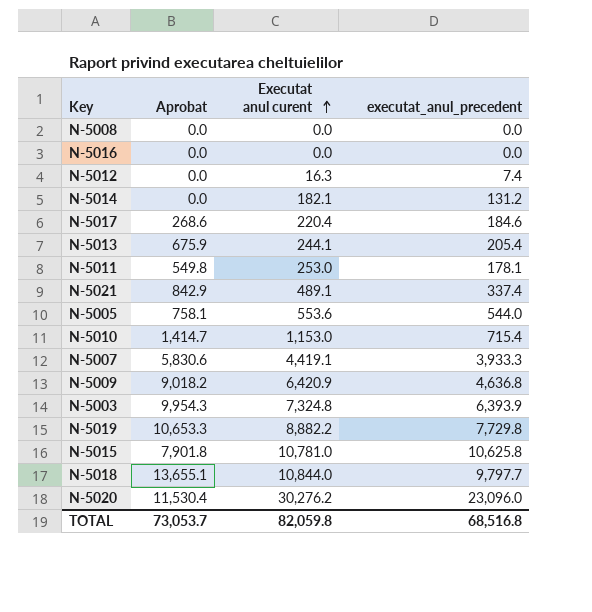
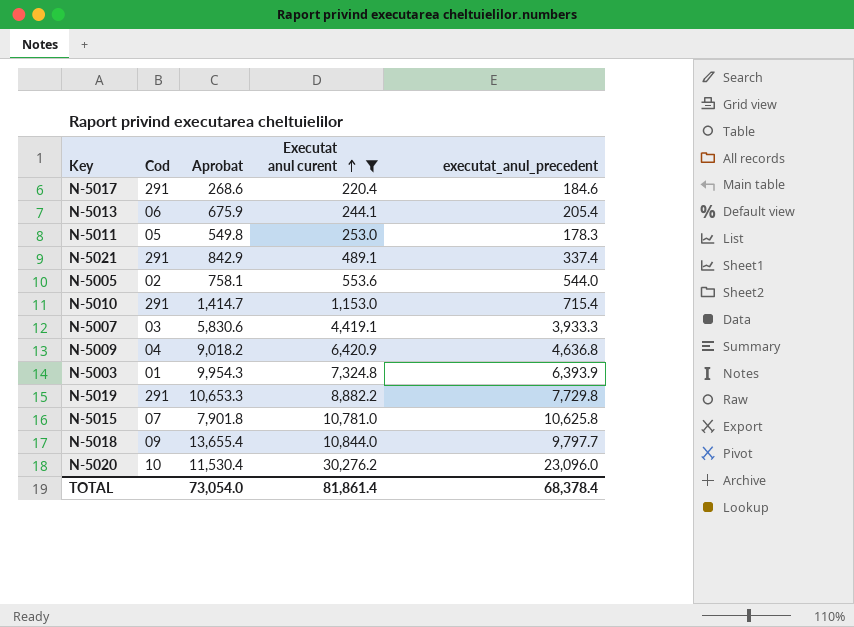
filter: none -> Executat anul curent >= 220.4
column Cod | position: none -> 2
N-5011 | executat_anul_precedent: 178.1 -> 178.3
N-5018 | Aprobat: 13,655.1 -> 13,655.4
TOTAL | Aprobat: 73,053.7 -> 73,054.0
TOTAL | Executat anul curent: 82,059.8 -> 81,861.4
TOTAL | executat_anul_precedent: 68,516.8 -> 68,378.4

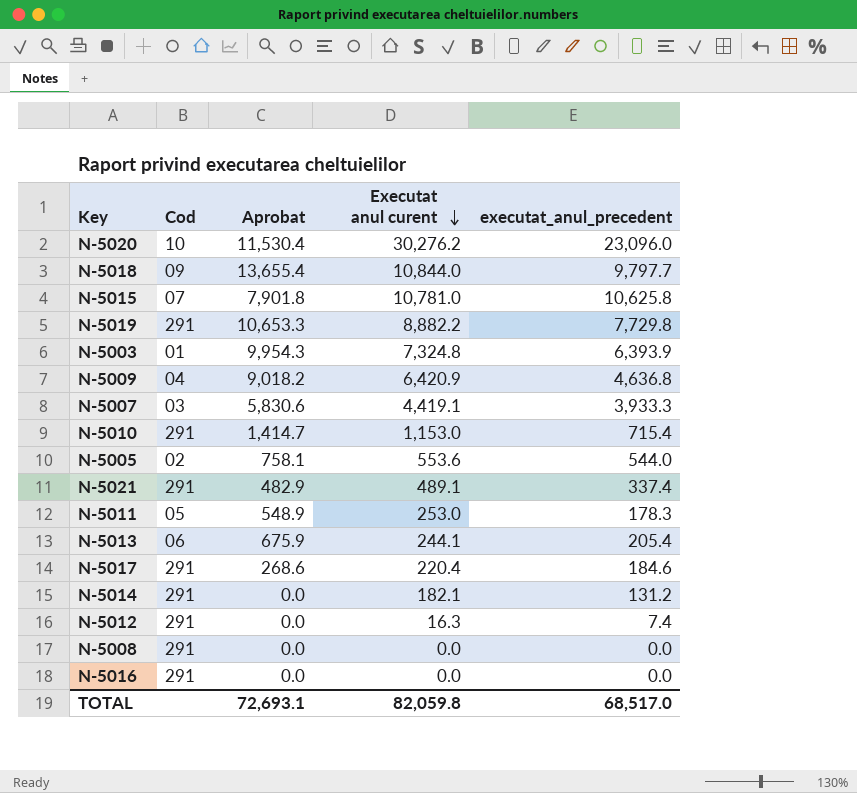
filter: Executat anul curent >= 220.4 -> none
row order: Executat anul curent ascending -> Executat anul curent descending
N-5021 | Aprobat: 842.9 -> 482.9
N-5011 | Aprobat: 549.8 -> 548.9
TOTAL | Aprobat: 73,054.0 -> 72,693.1
TOTAL | Executat anul curent: 81,861.4 -> 82,059.8
TOTAL | executat_anul_precedent: 68,378.4 -> 68,517.0

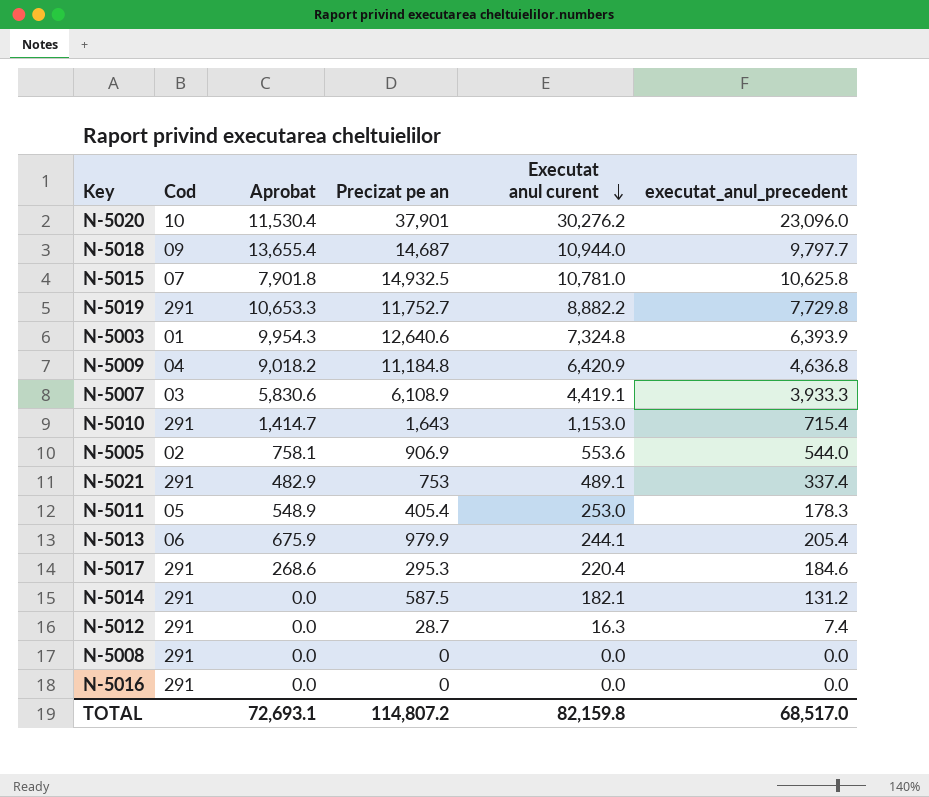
column Precizat pe an | position: none -> 4
N-5018 | Executat anul curent: 10,844.0 -> 10,944.0
TOTAL | Executat anul curent: 82,059.8 -> 82,159.8

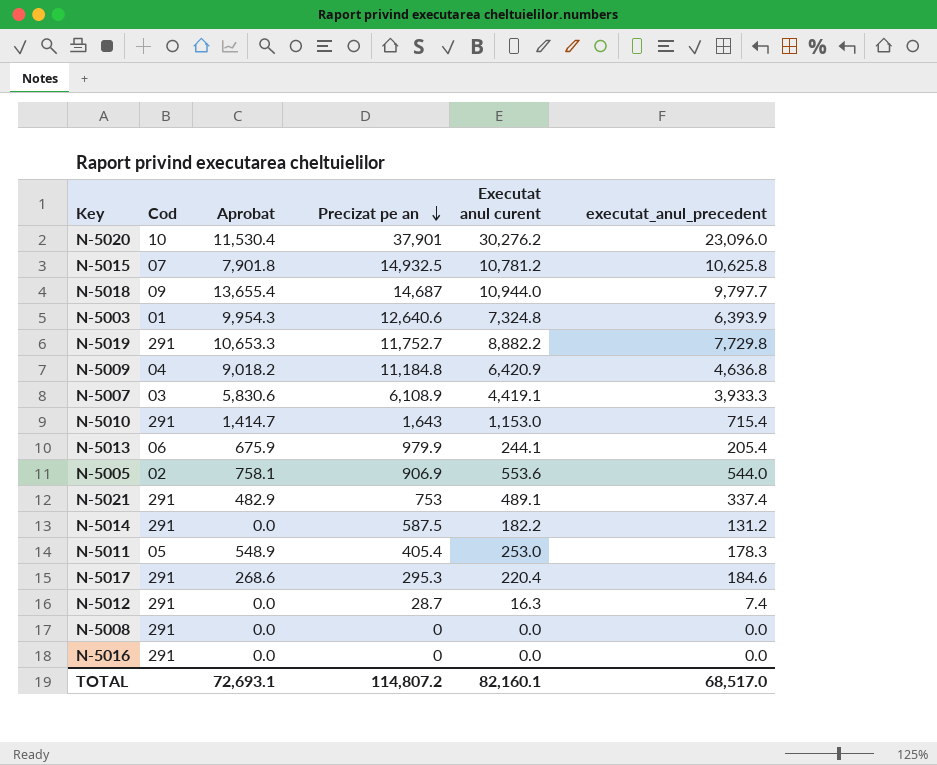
row order: Executat anul curent descending -> Precizat pe an descending
N-5015 | Executat anul curent: 10,781.0 -> 10,781.2
N-5014 | Executat anul curent: 182.1 -> 182.2
TOTAL | Executat anul curent: 82,159.8 -> 82,160.1

